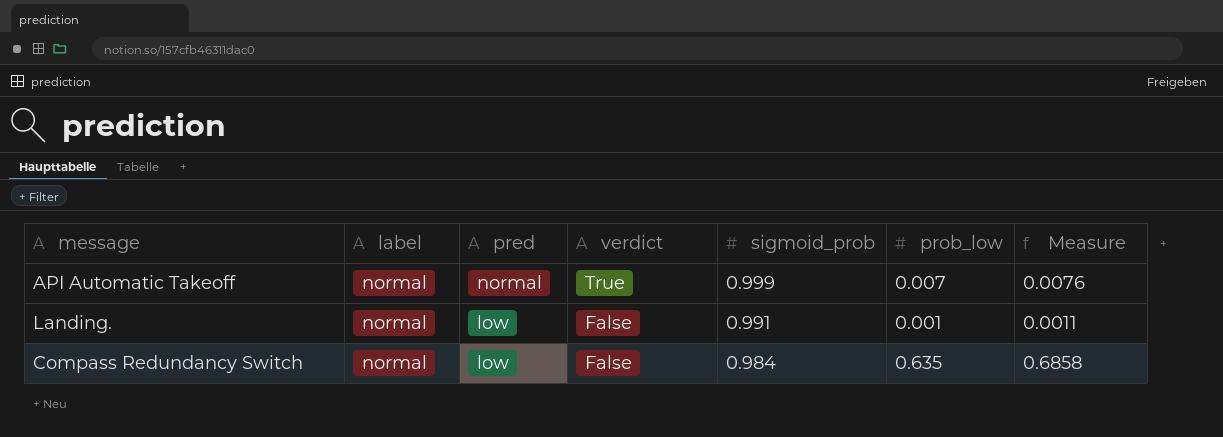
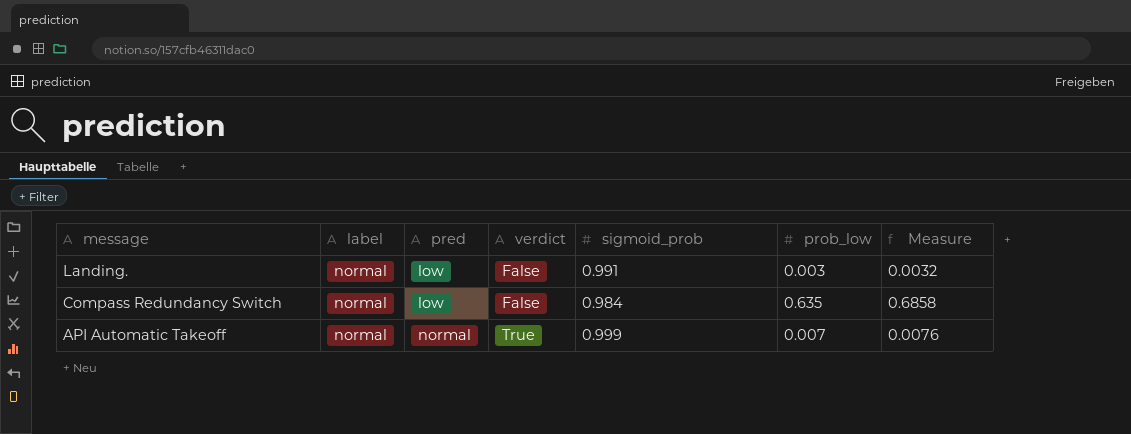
row order: pred descending -> message descending
Landing. | prob_low: 0.001 -> 0.003
Landing. | Measure: 0.0011 -> 0.0032

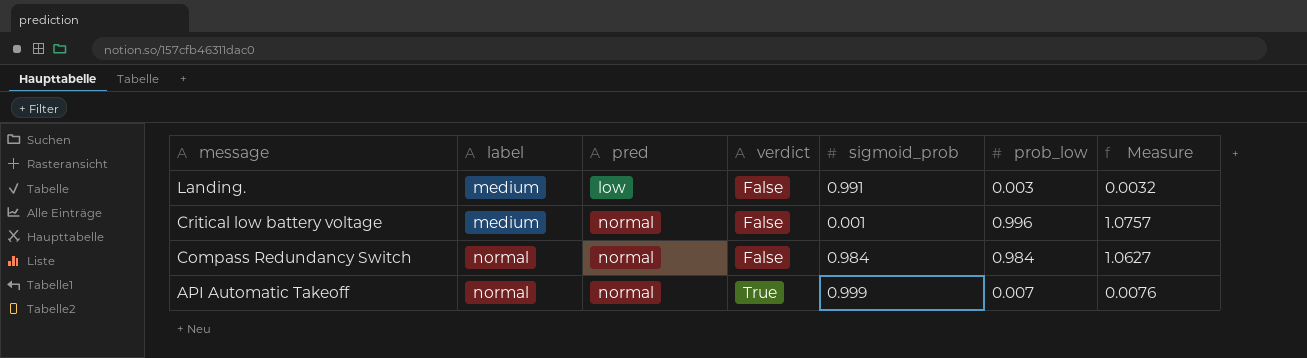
Landing. | label: normal -> medium
row Critical low battery voltage: none -> medium | normal | False | 0.001 | 0.996 | 1.0757
Compass Redundancy Switch | pred: low -> normal
Compass Redundancy Switch | prob_low: 0.635 -> 0.984
Compass Redundancy Switch | Measure: 0.6858 -> 1.0627

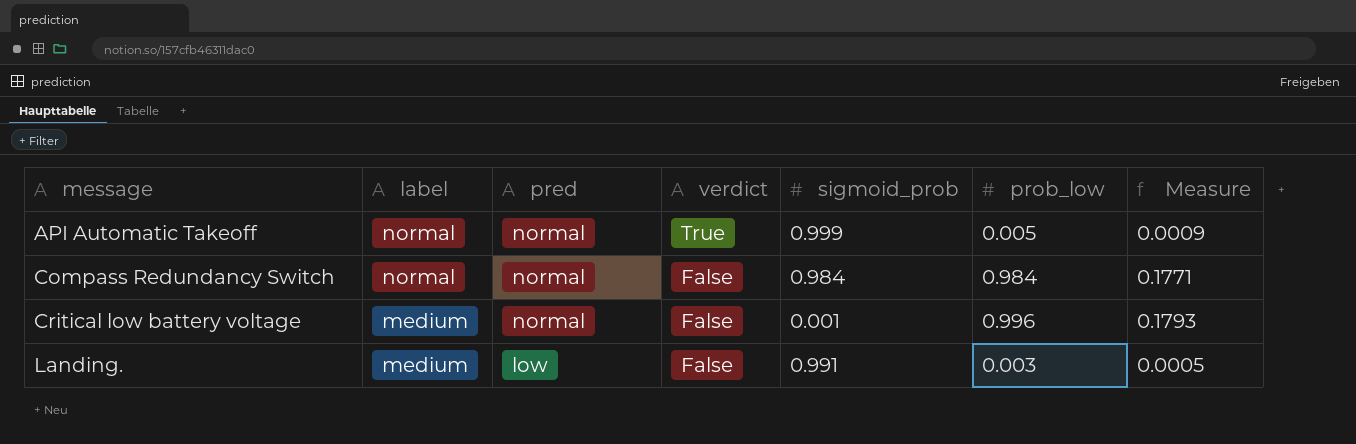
row order: message descending -> message ascending
column Measure | formula: [prob_low] * 1.08 -> [prob_low] * 0.18
API Automatic Takeoff | prob_low: 0.007 -> 0.005

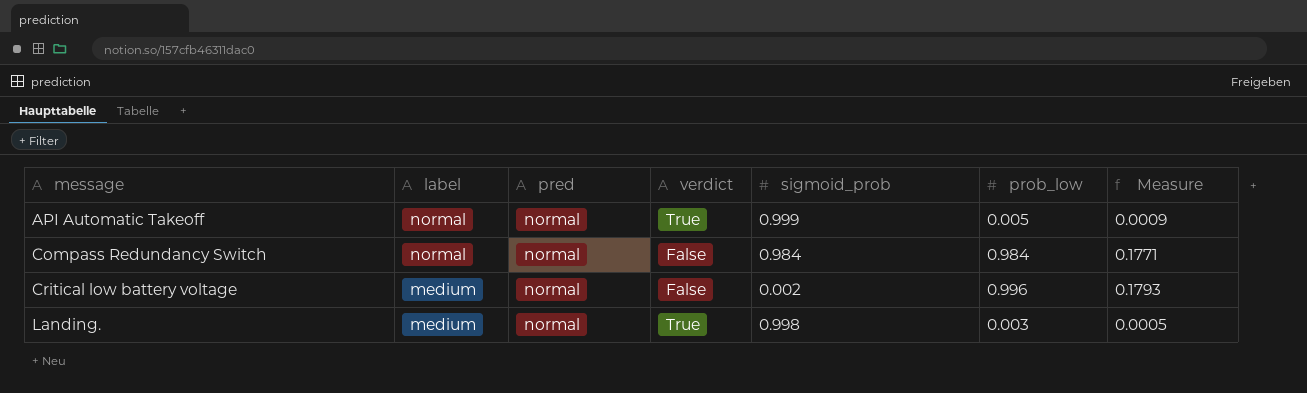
Critical low battery voltage | sigmoid_prob: 0.001 -> 0.002
Landing. | pred: low -> normal
Landing. | verdict: False -> True
Landing. | sigmoid_prob: 0.991 -> 0.998

